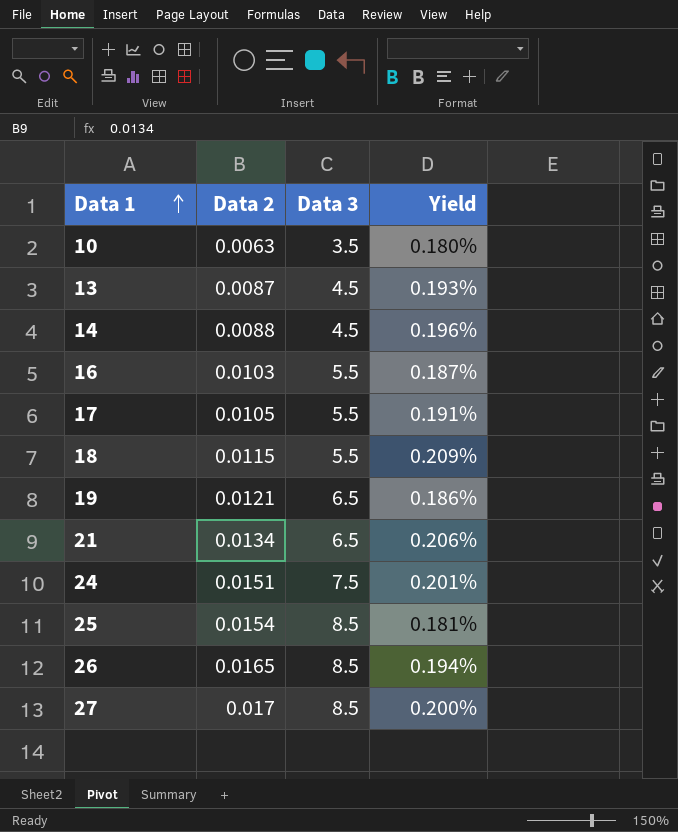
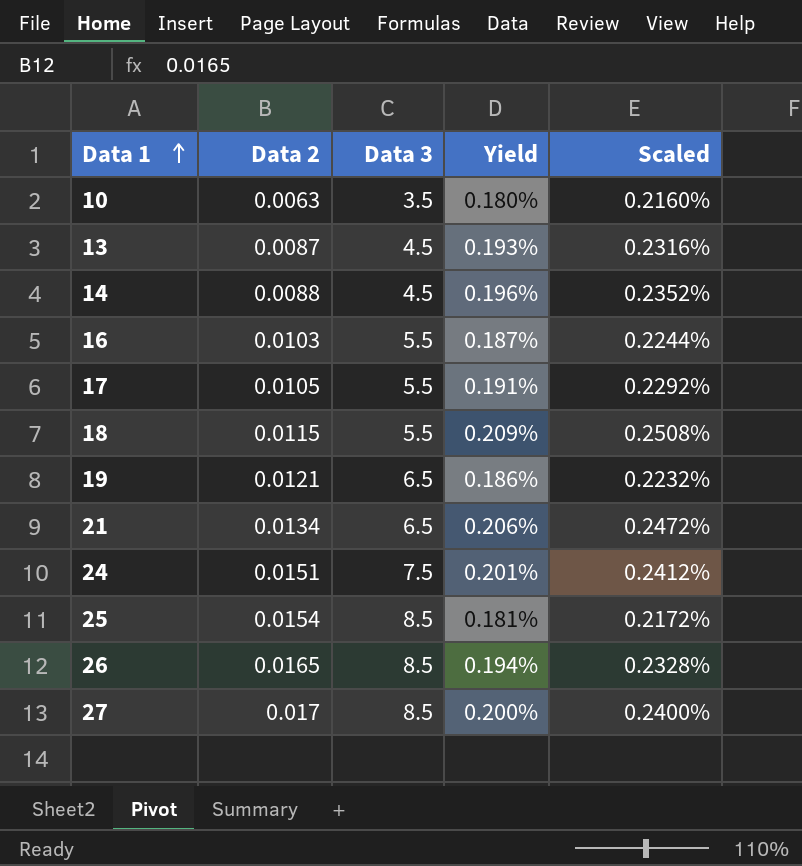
column Scaled | formula: none -> [Yield] * 1.2

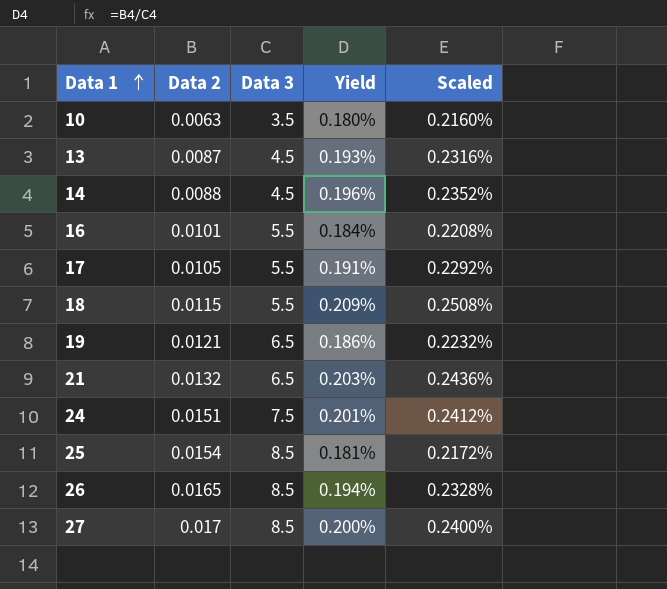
16 | Data 2: 0.0103 -> 0.0101
16 | Yield: 0.187% -> 0.184%
16 | Scaled: 0.2244% -> 0.2208%
21 | Data 2: 0.0134 -> 0.0132
21 | Yield: 0.206% -> 0.203%
21 | Scaled: 0.2472% -> 0.2436%

